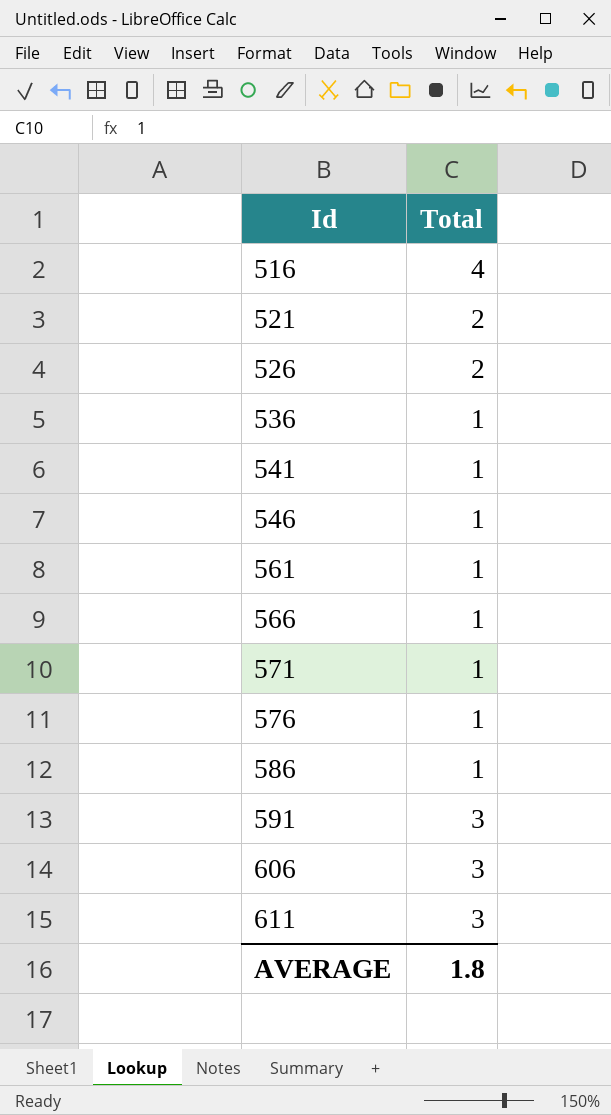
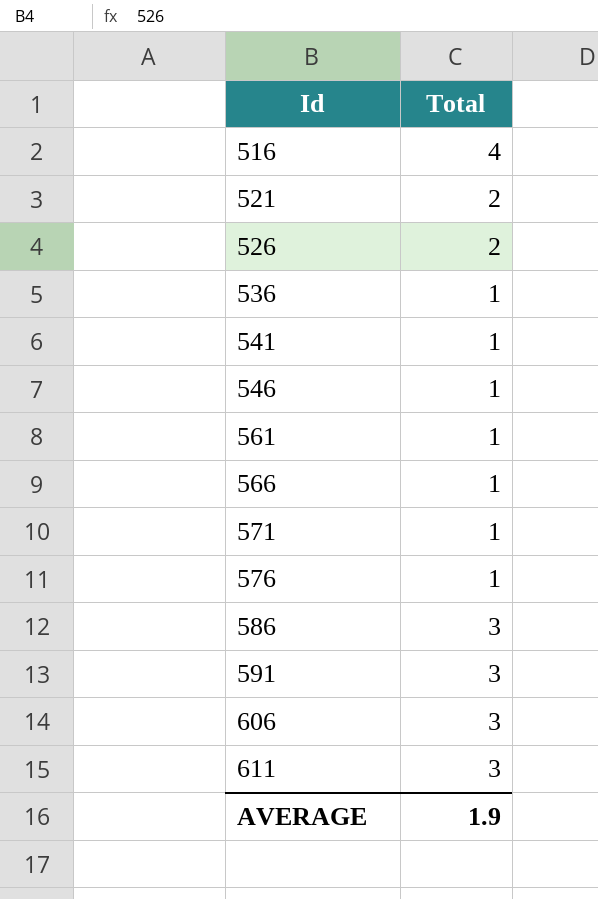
586 | Total: 1 -> 3
AVERAGE | Total: 1.8 -> 1.9

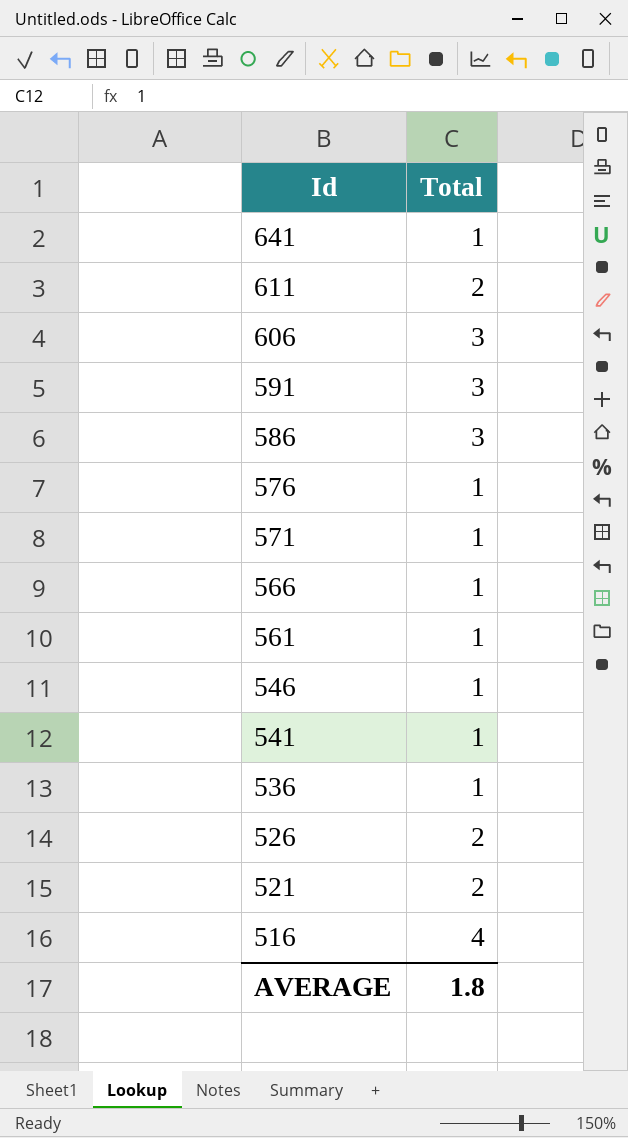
row order: Id ascending -> Id descending
row 641: none -> 1
611 | Total: 3 -> 2
AVERAGE | Total: 1.9 -> 1.8

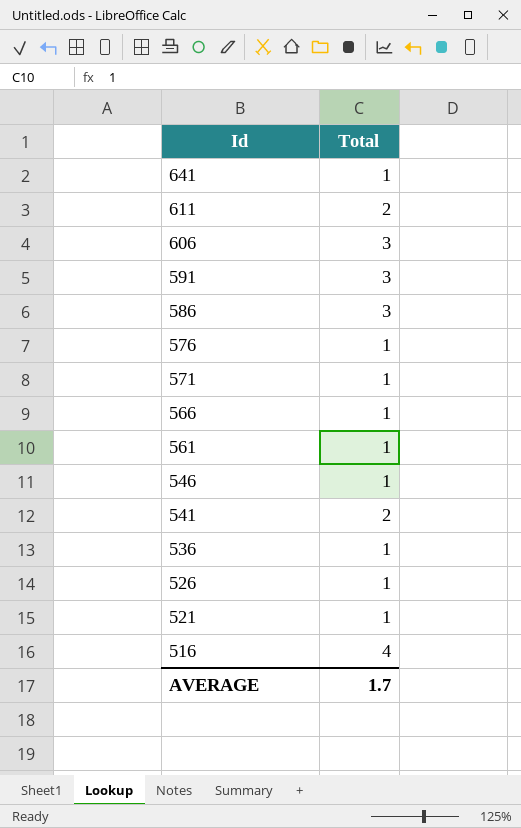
541 | Total: 1 -> 2
526 | Total: 2 -> 1
521 | Total: 2 -> 1
AVERAGE | Total: 1.8 -> 1.7

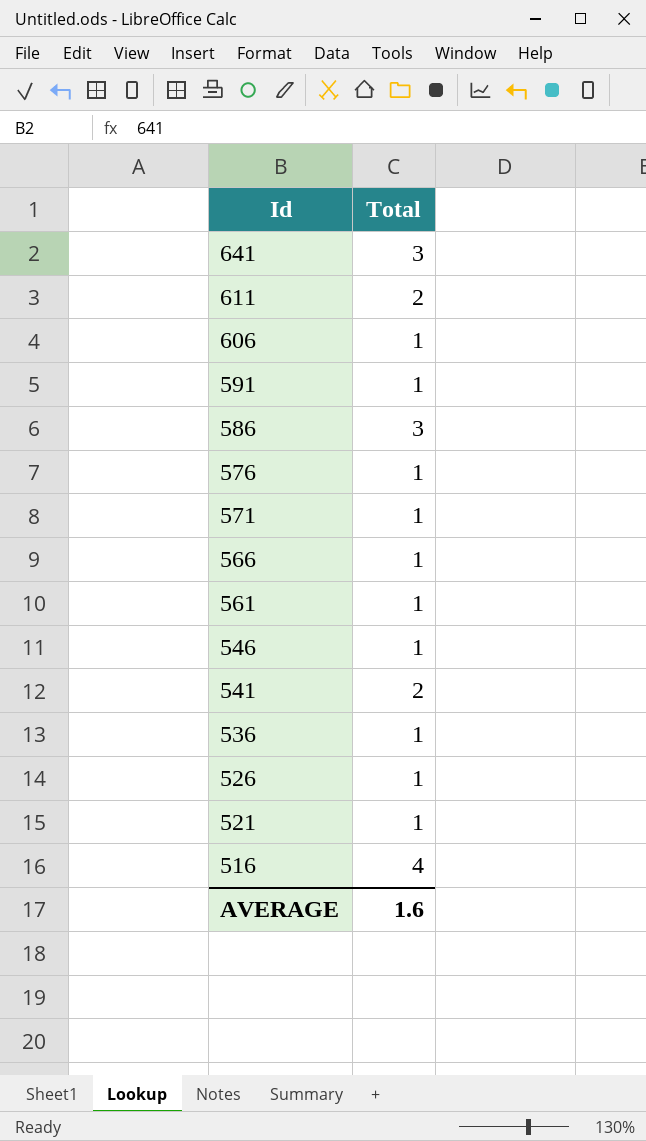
641 | Total: 1 -> 3
606 | Total: 3 -> 1
591 | Total: 3 -> 1
AVERAGE | Total: 1.7 -> 1.6

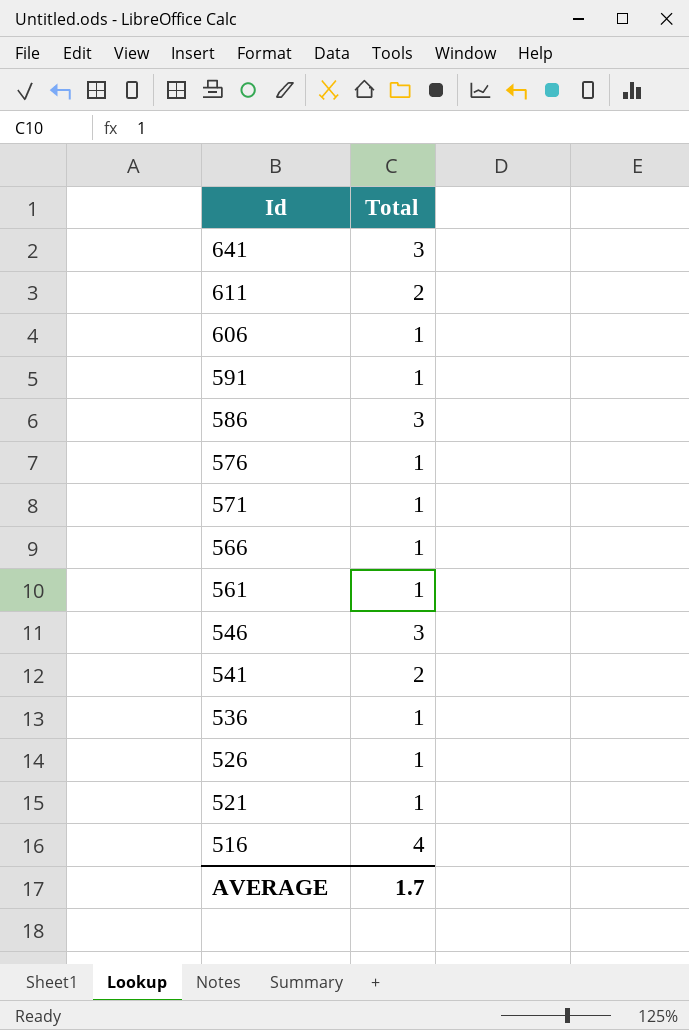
546 | Total: 1 -> 3
AVERAGE | Total: 1.6 -> 1.7

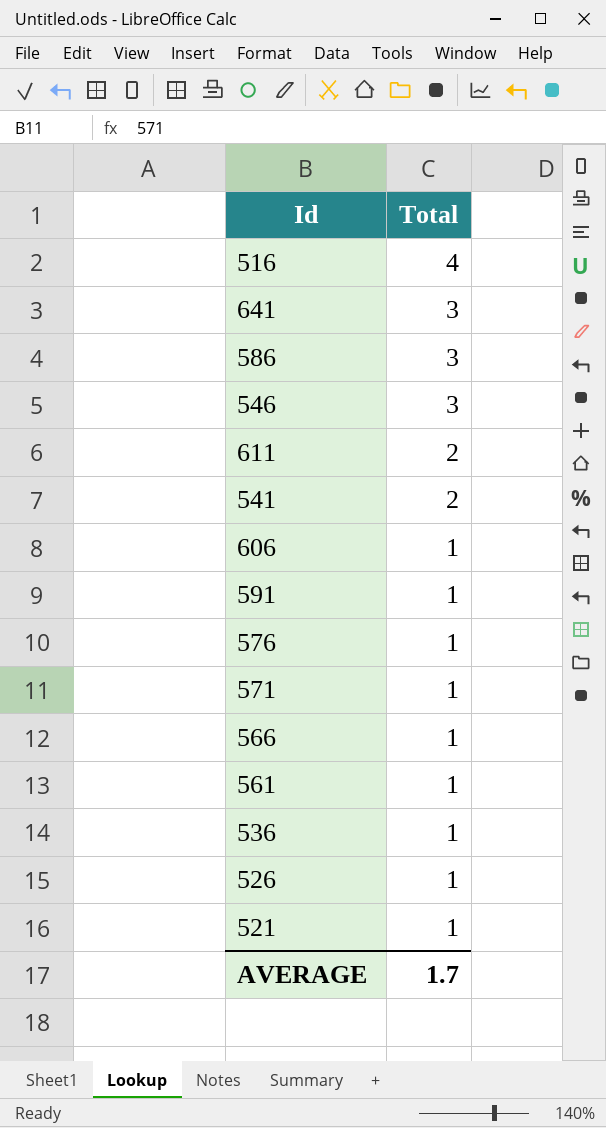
row order: Id descending -> Total descending

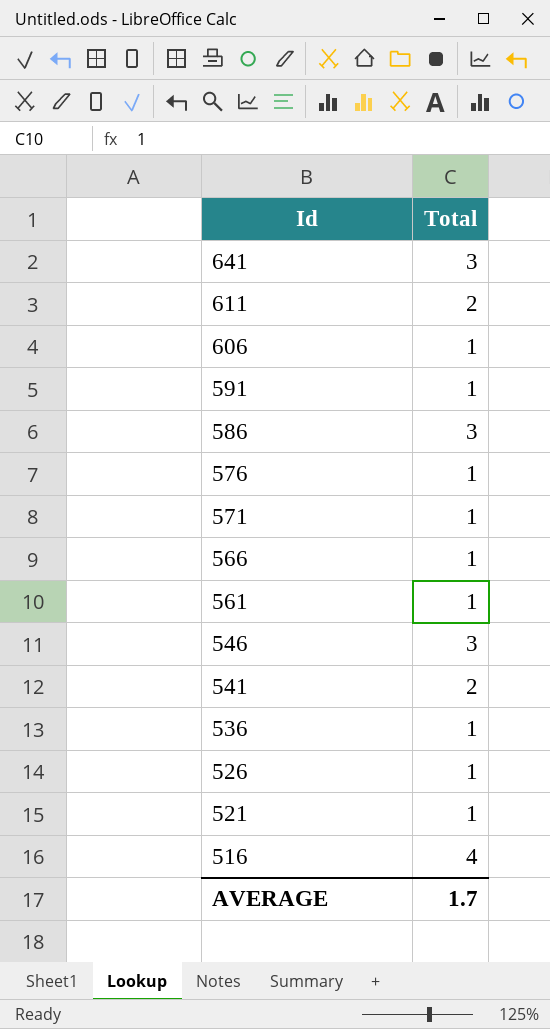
row order: Total descending -> Id descending

